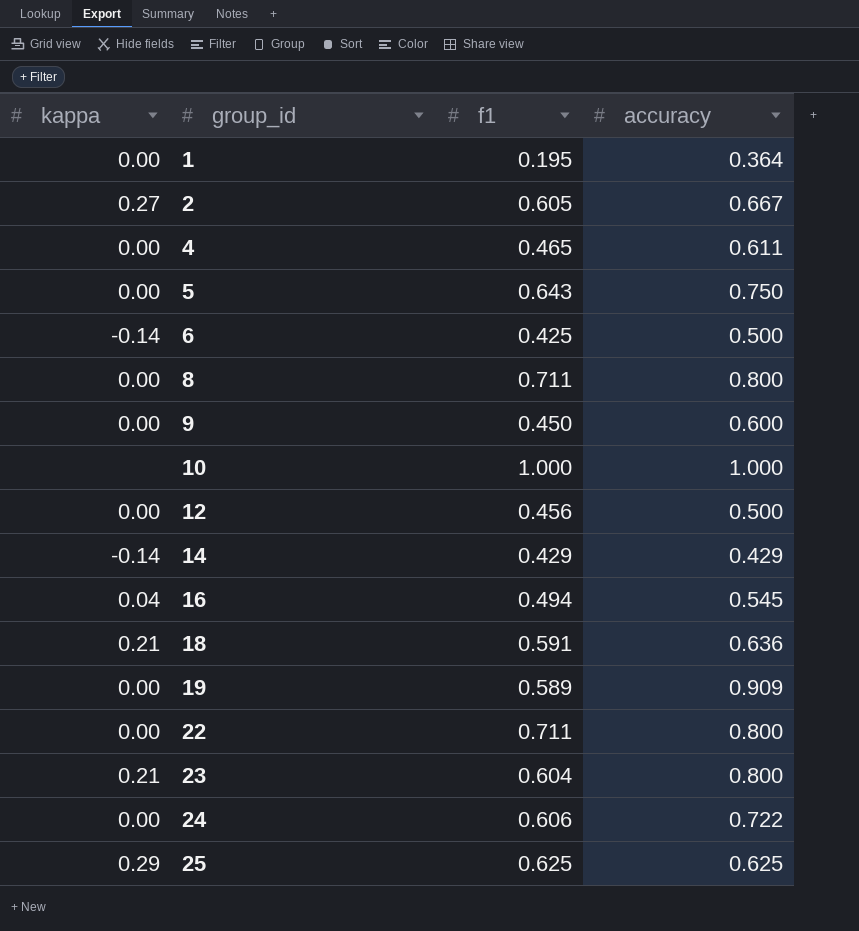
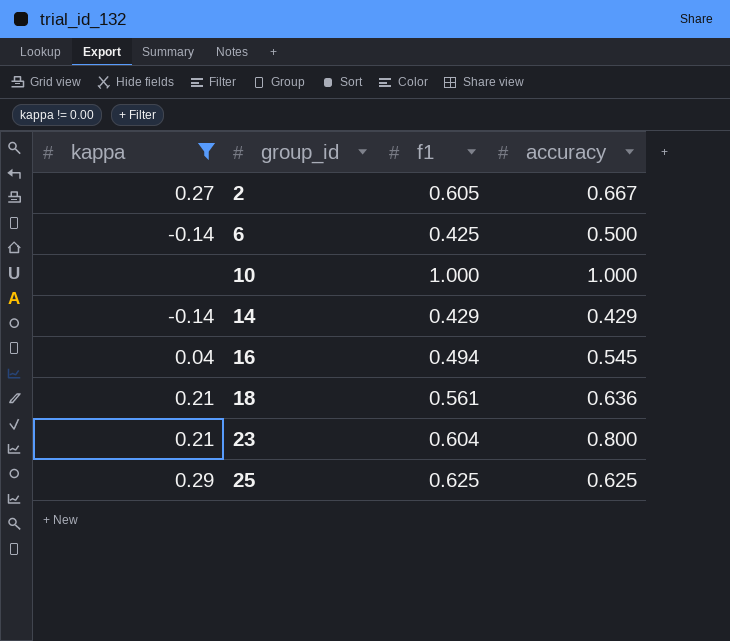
filter: none -> kappa != 0.00
18 | f1: 0.591 -> 0.561

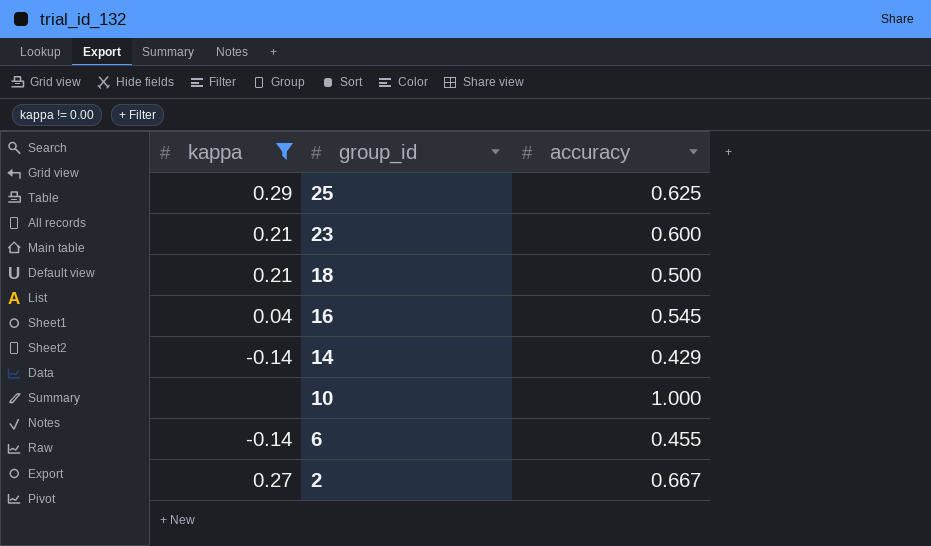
row order: group_id ascending -> group_id descending
column f1 | position: 3 -> none
23 | accuracy: 0.800 -> 0.600
18 | accuracy: 0.636 -> 0.500
6 | accuracy: 0.500 -> 0.455

